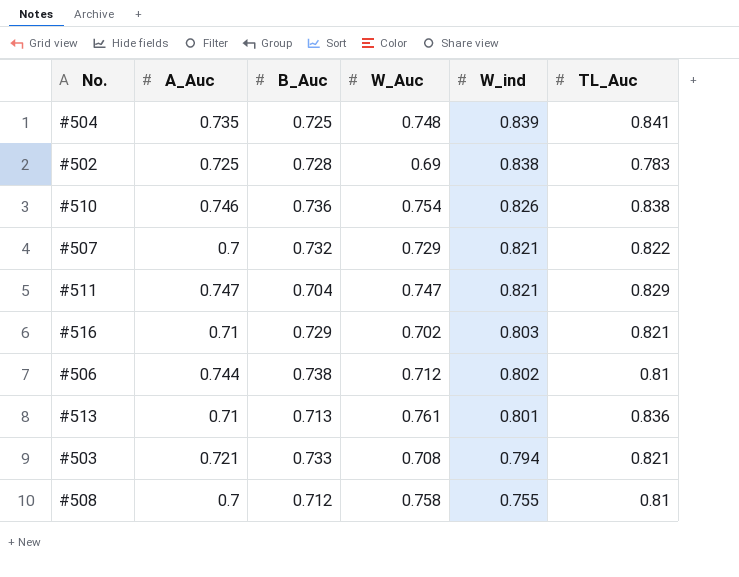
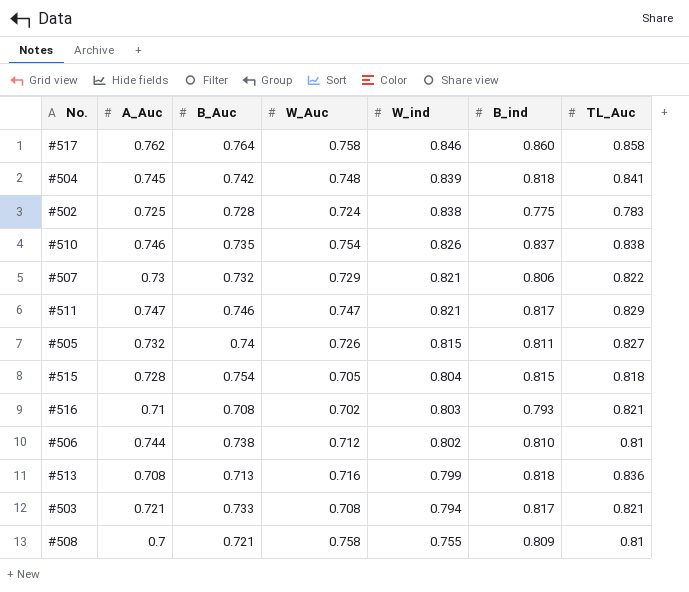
column B_ind | position: none -> 6
row #517: none -> 0.762 | 0.764 | 0.758 | 0.846 | 0.860 | 0.858
#504 | A_Auc: 0.735 -> 0.745
#504 | B_Auc: 0.725 -> 0.742
#502 | W_Auc: 0.69 -> 0.724
#510 | B_Auc: 0.736 -> 0.735
#507 | A_Auc: 0.7 -> 0.73
#511 | B_Auc: 0.704 -> 0.746
row #505: none -> 0.732 | 0.74 | 0.726 | 0.815 | 0.811 | 0.827
row #515: none -> 0.728 | 0.754 | 0.705 | 0.804 | 0.815 | 0.818
#516 | B_Auc: 0.729 -> 0.708
#513 | A_Auc: 0.71 -> 0.708
#513 | W_Auc: 0.761 -> 0.716
#513 | W_ind: 0.801 -> 0.799
#508 | B_Auc: 0.712 -> 0.721

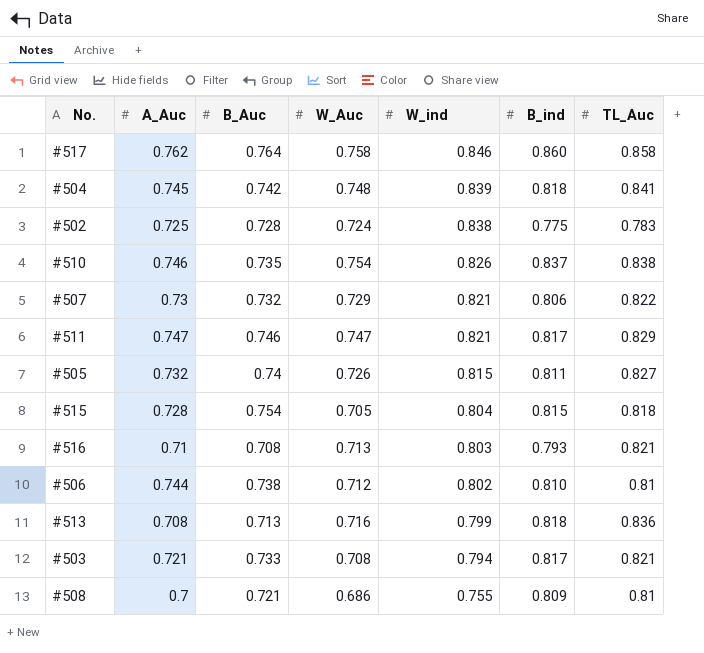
#516 | W_Auc: 0.702 -> 0.713
#508 | W_Auc: 0.758 -> 0.686

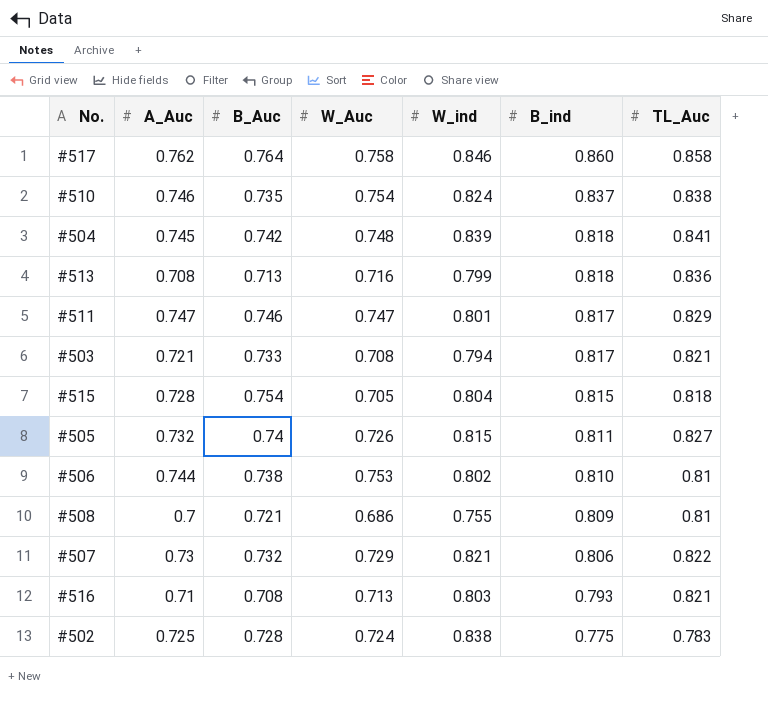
row order: W_ind descending -> B_ind descending
#510 | W_ind: 0.826 -> 0.824
#511 | W_ind: 0.821 -> 0.801
#506 | W_Auc: 0.712 -> 0.753

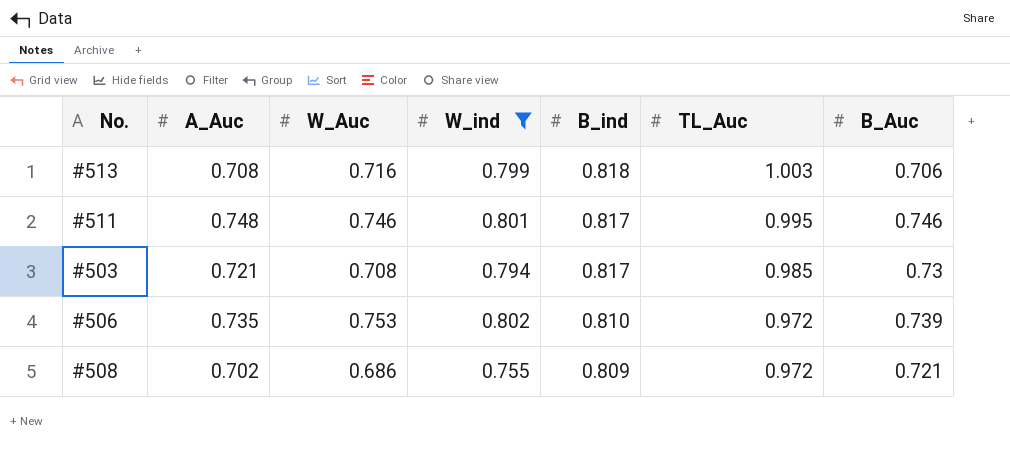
filter: none -> W_ind <= 0.802
column B_Auc | position: 3 -> 7
#513 | TL_Auc: 0.836 -> 1.003
#513 | B_Auc: 0.713 -> 0.706
#511 | A_Auc: 0.747 -> 0.748
#511 | W_Auc: 0.747 -> 0.746
#511 | TL_Auc: 0.829 -> 0.995
#503 | TL_Auc: 0.821 -> 0.985
#503 | B_Auc: 0.733 -> 0.73
#506 | A_Auc: 0.744 -> 0.735
#506 | TL_Auc: 0.81 -> 0.972
#506 | B_Auc: 0.738 -> 0.739
#508 | A_Auc: 0.7 -> 0.702
#508 | TL_Auc: 0.81 -> 0.972

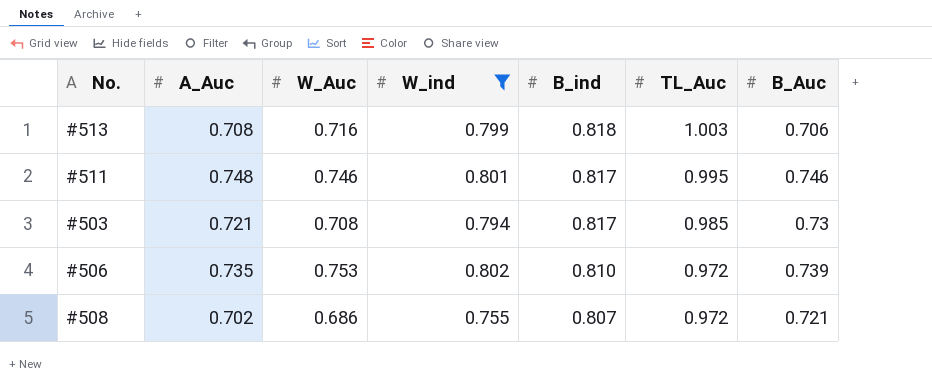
#508 | B_ind: 0.809 -> 0.807

